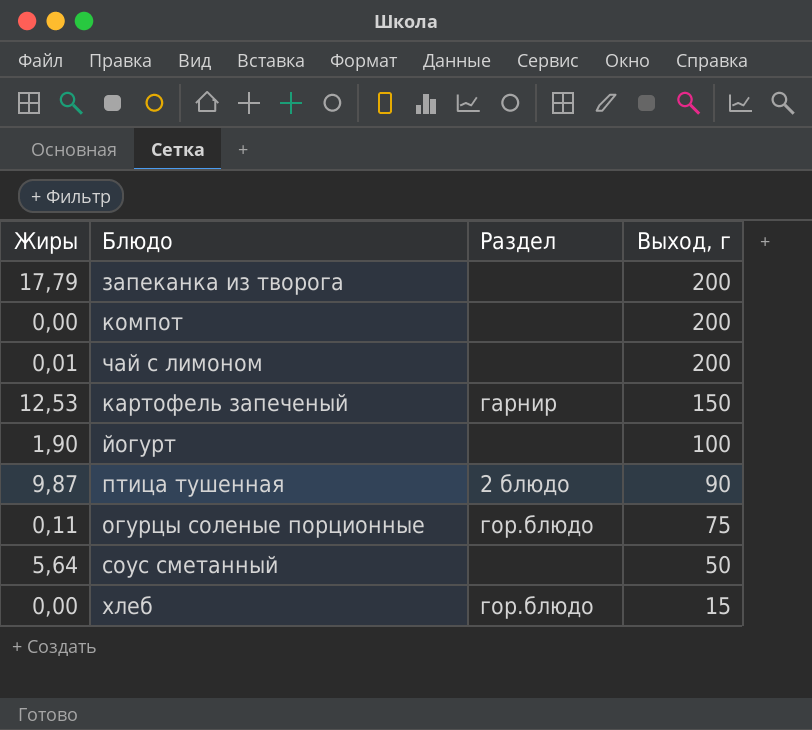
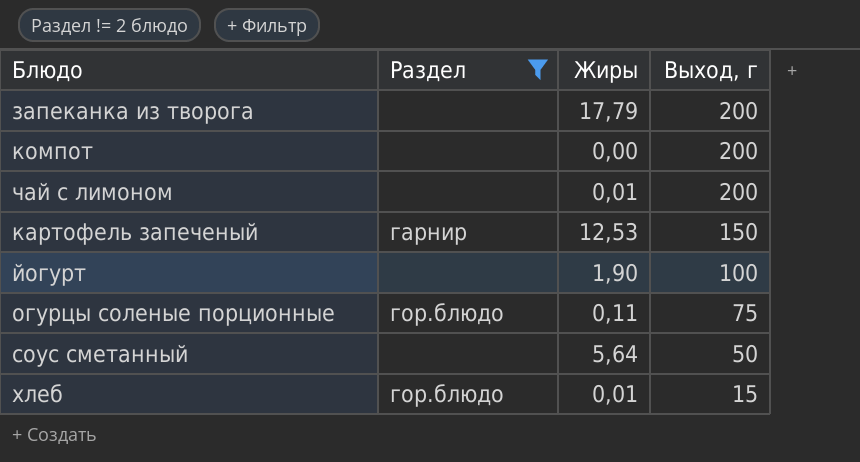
filter: none -> Раздел != 2 блюдо
column Жиры | position: 1 -> 3
хлеб | Жиры: 0,00 -> 0,01

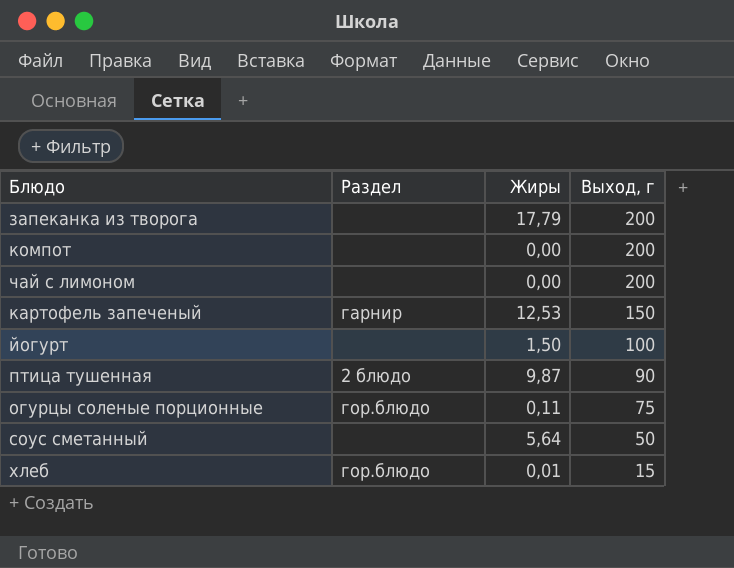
filter: Раздел != 2 блюдо -> none
чай с лимоном | Жиры: 0,01 -> 0,00
йогурт | Жиры: 1,90 -> 1,50

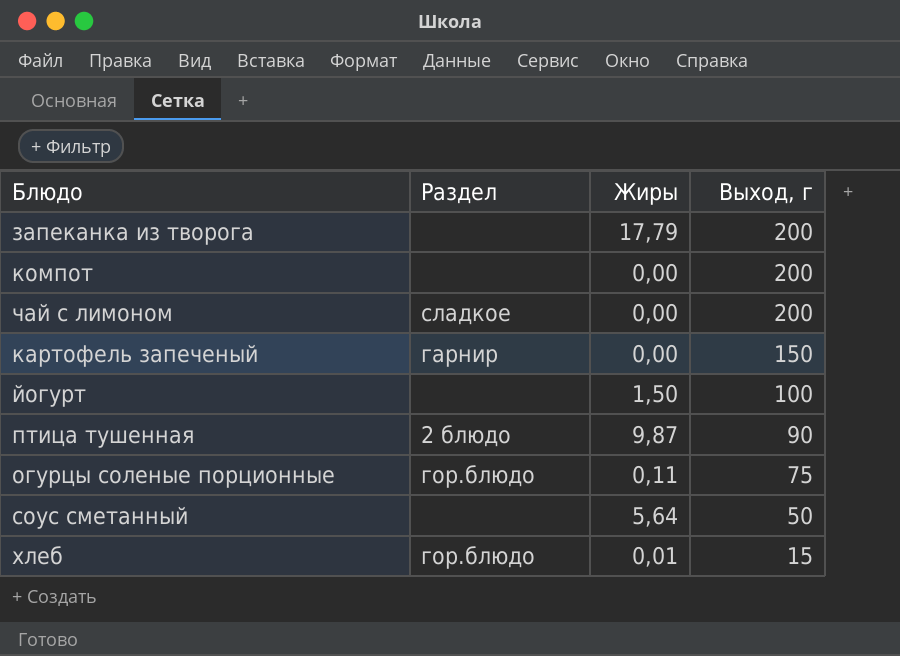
чай с лимоном | Раздел: none -> сладкое
картофель запеченый | Жиры: 12,53 -> 0,00

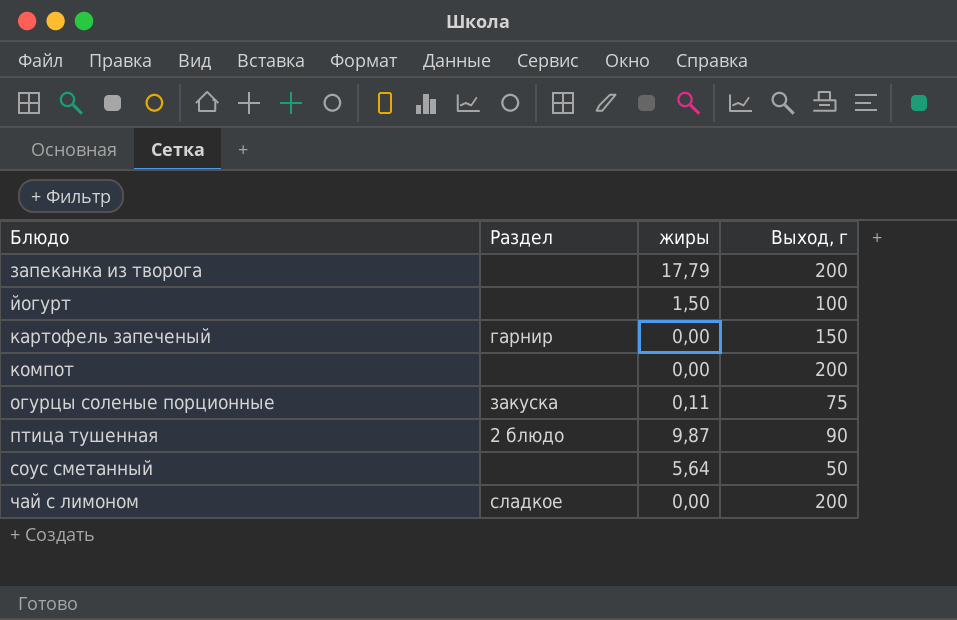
row order: Выход, г descending -> Блюдо ascending
column name: Жиры -> жиры
row хлеб: гор.блюдо | 0,01 | 15 -> none
огурцы соленые порционные | Раздел: гор.блюдо -> закуска

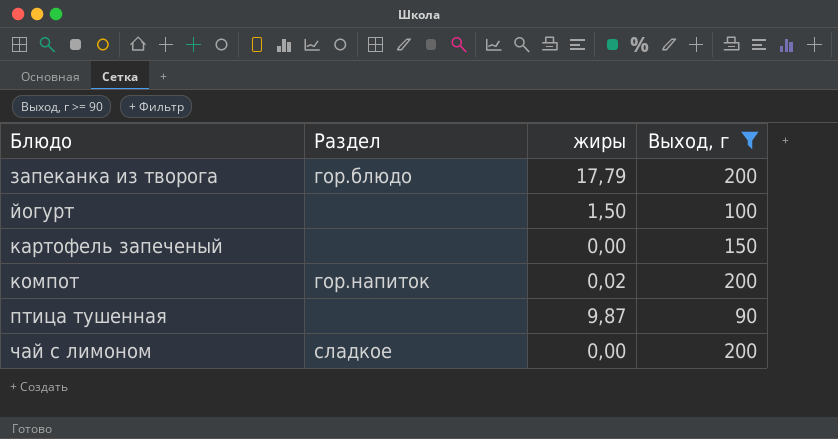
filter: none -> Выход, г >= 90
запеканка из творога | Раздел: none -> гор.блюдо
картофель запеченый | Раздел: гарнир -> none
компот | Раздел: none -> гор.напиток
компот | жиры: 0,00 -> 0,02
птица тушенная | Раздел: 2 блюдо -> none

